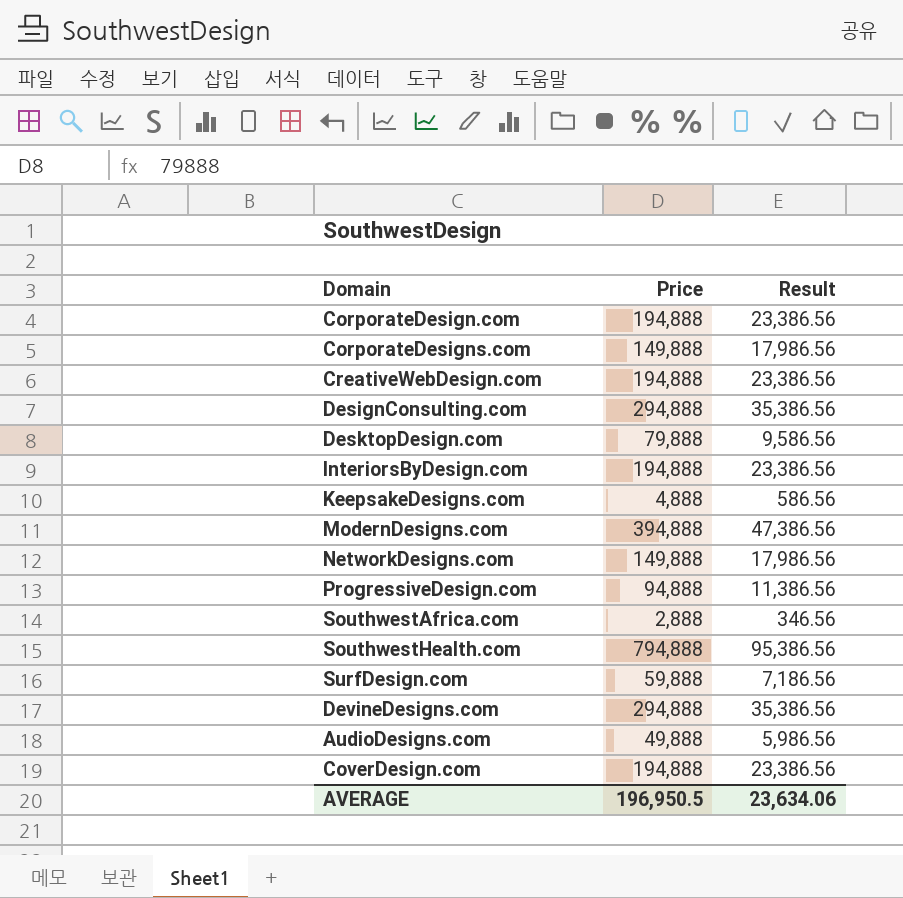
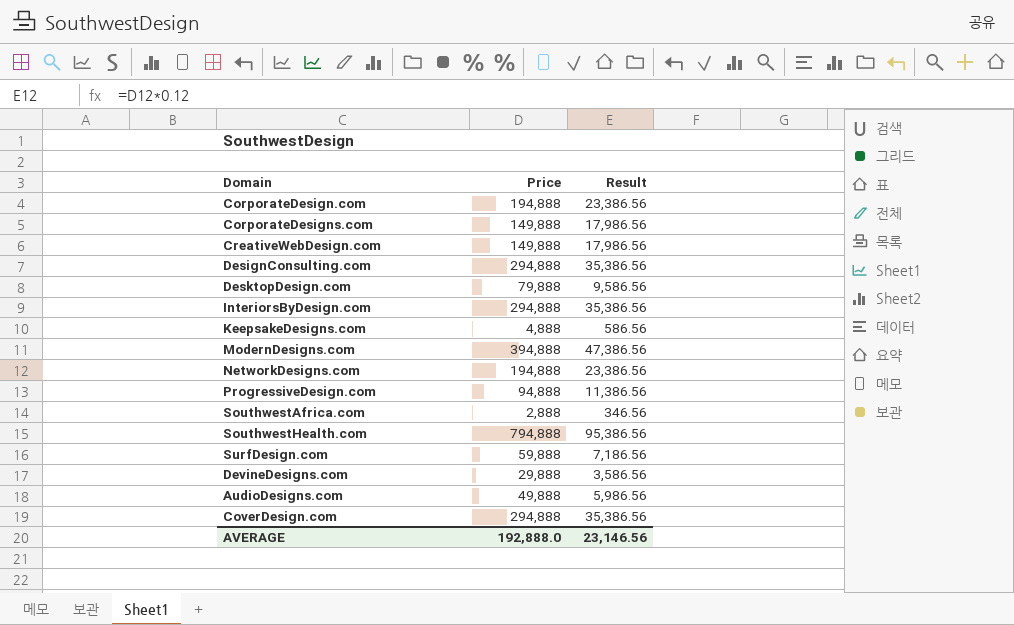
CreativeWebDesign.com | Price: 194,888 -> 149,888
CreativeWebDesign.com | Result: 23,386.56 -> 17,986.56
InteriorsByDesign.com | Price: 194,888 -> 294,888
InteriorsByDesign.com | Result: 23,386.56 -> 35,386.56
NetworkDesigns.com | Price: 149,888 -> 194,888
NetworkDesigns.com | Result: 17,986.56 -> 23,386.56
DevineDesigns.com | Price: 294,888 -> 29,888
DevineDesigns.com | Result: 35,386.56 -> 3,586.56
CoverDesign.com | Price: 194,888 -> 294,888
CoverDesign.com | Result: 23,386.56 -> 35,386.56
AVERAGE | Price: 196,950.5 -> 192,888.0
AVERAGE | Result: 23,634.06 -> 23,146.56

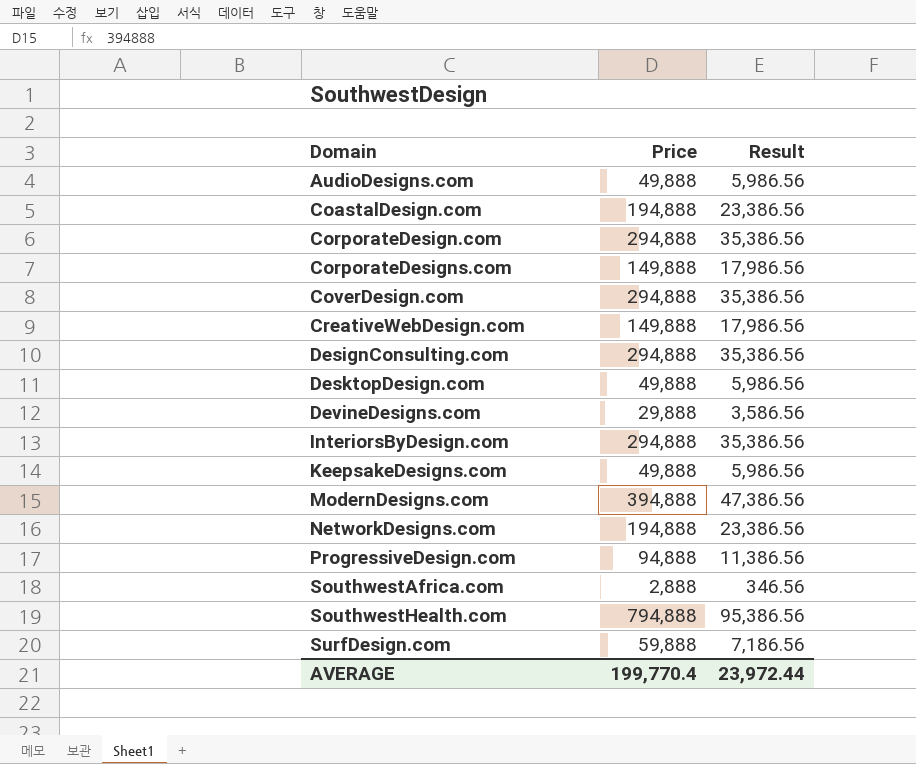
row order: none -> Domain ascending
row CoastalDesign.com: none -> 194,888 | 23,386.56
CorporateDesign.com | Price: 194,888 -> 294,888
CorporateDesign.com | Result: 23,386.56 -> 35,386.56
DesktopDesign.com | Price: 79,888 -> 49,888
DesktopDesign.com | Result: 9,586.56 -> 5,986.56
KeepsakeDesigns.com | Price: 4,888 -> 49,888
KeepsakeDesigns.com | Result: 586.56 -> 5,986.56
AVERAGE | Price: 192,888.0 -> 199,770.4
AVERAGE | Result: 23,146.56 -> 23,972.44

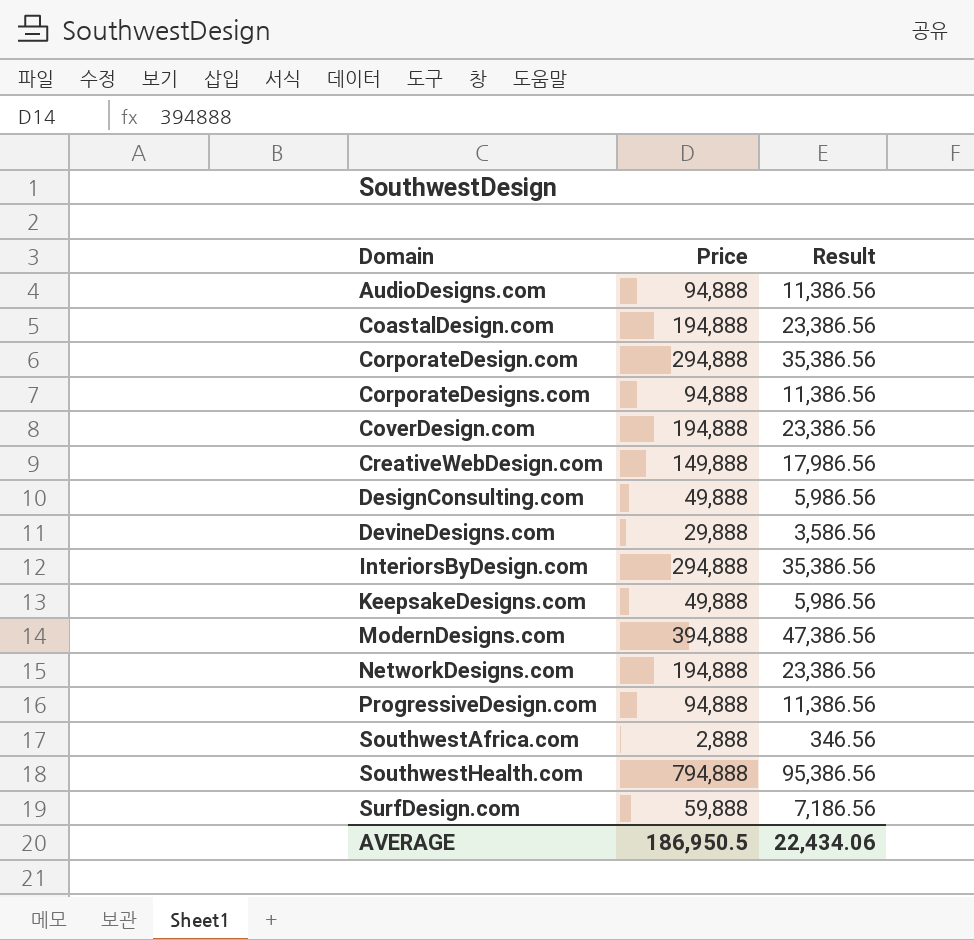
row DesktopDesign.com: 49,888 | 5,986.56 -> none
AudioDesigns.com | Price: 49,888 -> 94,888
AudioDesigns.com | Result: 5,986.56 -> 11,386.56
CorporateDesigns.com | Price: 149,888 -> 94,888
CorporateDesigns.com | Result: 17,986.56 -> 11,386.56
CoverDesign.com | Price: 294,888 -> 194,888
CoverDesign.com | Result: 35,386.56 -> 23,386.56
DesignConsulting.com | Price: 294,888 -> 49,888
DesignConsulting.com | Result: 35,386.56 -> 5,986.56
AVERAGE | Price: 199,770.4 -> 186,950.5
AVERAGE | Result: 23,972.44 -> 22,434.06

